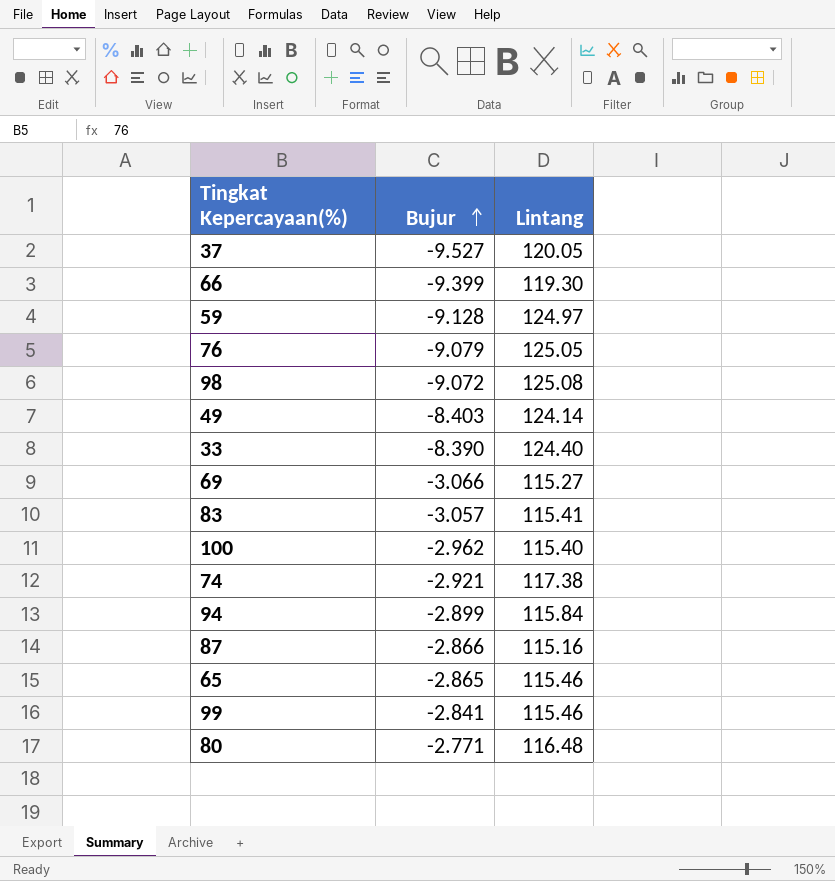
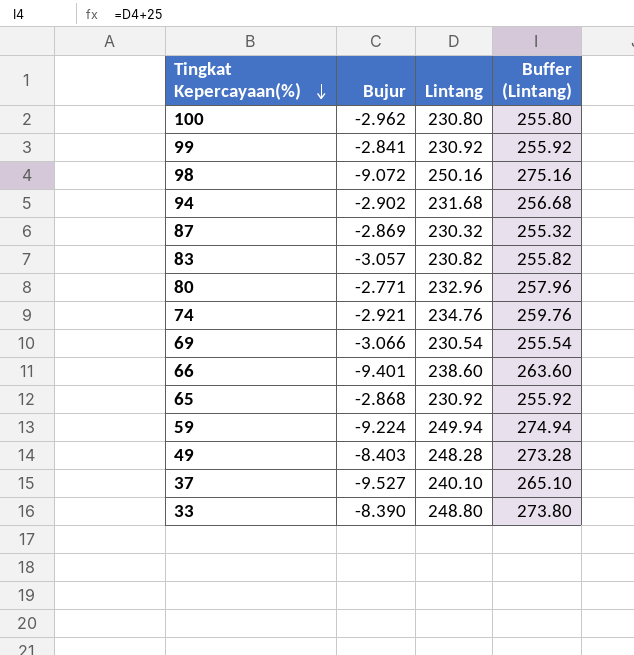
row order: Bujur ascending -> Tingkat Kepercayaan(%) descending
column Buffer (Lintang) | formula: none -> [Lintang] + 25
row 76: -9.079 | 125.05 -> none
100 | Lintang: 115.40 -> 230.80
99 | Lintang: 115.46 -> 230.92
98 | Lintang: 125.08 -> 250.16
94 | Bujur: -2.899 -> -2.902
94 | Lintang: 115.84 -> 231.68
87 | Bujur: -2.866 -> -2.869
87 | Lintang: 115.16 -> 230.32
83 | Lintang: 115.41 -> 230.82
80 | Lintang: 116.48 -> 232.96
74 | Lintang: 117.38 -> 234.76
69 | Lintang: 115.27 -> 230.54
66 | Bujur: -9.399 -> -9.401
66 | Lintang: 119.30 -> 238.60
65 | Bujur: -2.865 -> -2.868
65 | Lintang: 115.46 -> 230.92
59 | Bujur: -9.128 -> -9.224
59 | Lintang: 124.97 -> 249.94
49 | Lintang: 124.14 -> 248.28
37 | Lintang: 120.05 -> 240.10
33 | Lintang: 124.40 -> 248.80

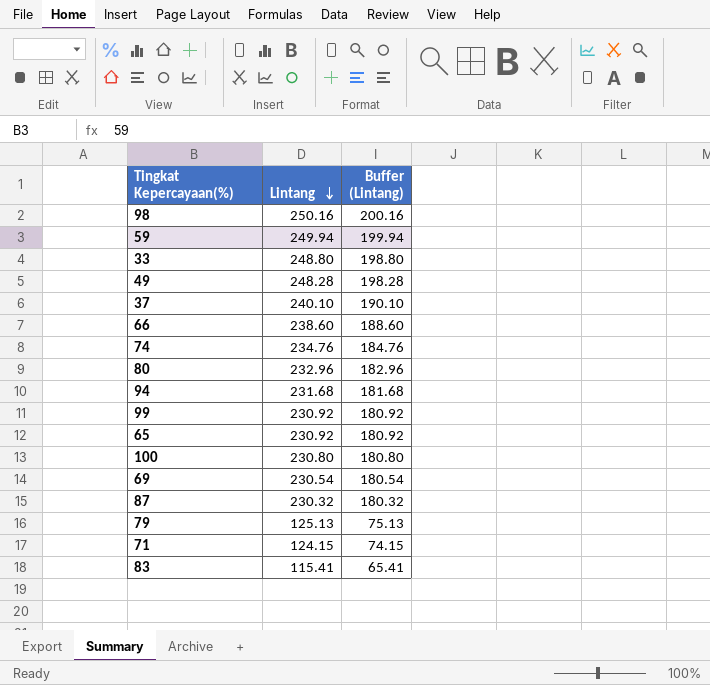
row order: Tingkat Kepercayaan(%) descending -> Lintang descending
column Bujur | position: 2 -> none
column Buffer (Lintang) | formula: [Lintang] + 25 -> [Lintang] - 50
row 79: none -> 125.13 | 75.13
row 71: none -> 124.15 | 74.15
83 | Lintang: 230.82 -> 115.41

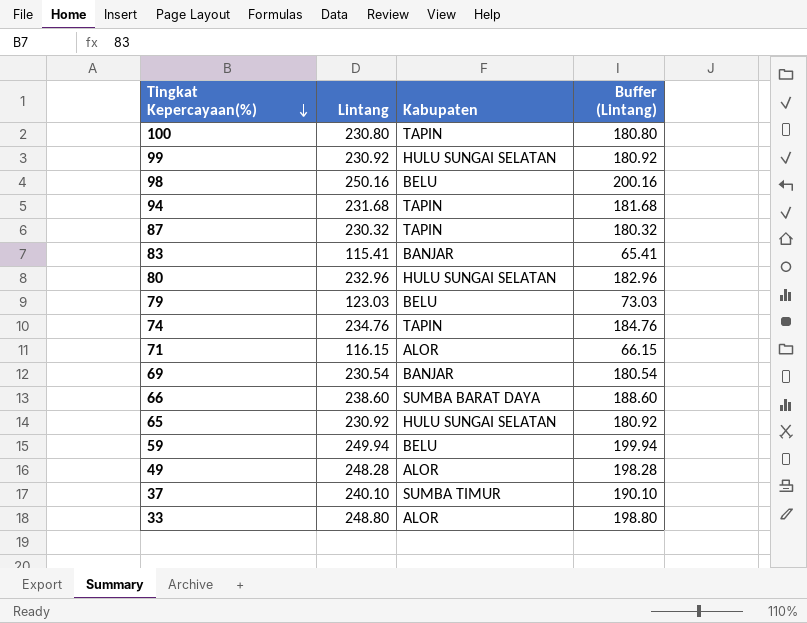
row order: Lintang descending -> Tingkat Kepercayaan(%) descending
column Kabupaten | position: none -> 3
79 | Lintang: 125.13 -> 123.03
79 | Buffer (Lintang): 75.13 -> 73.03
71 | Lintang: 124.15 -> 116.15
71 | Buffer (Lintang): 74.15 -> 66.15

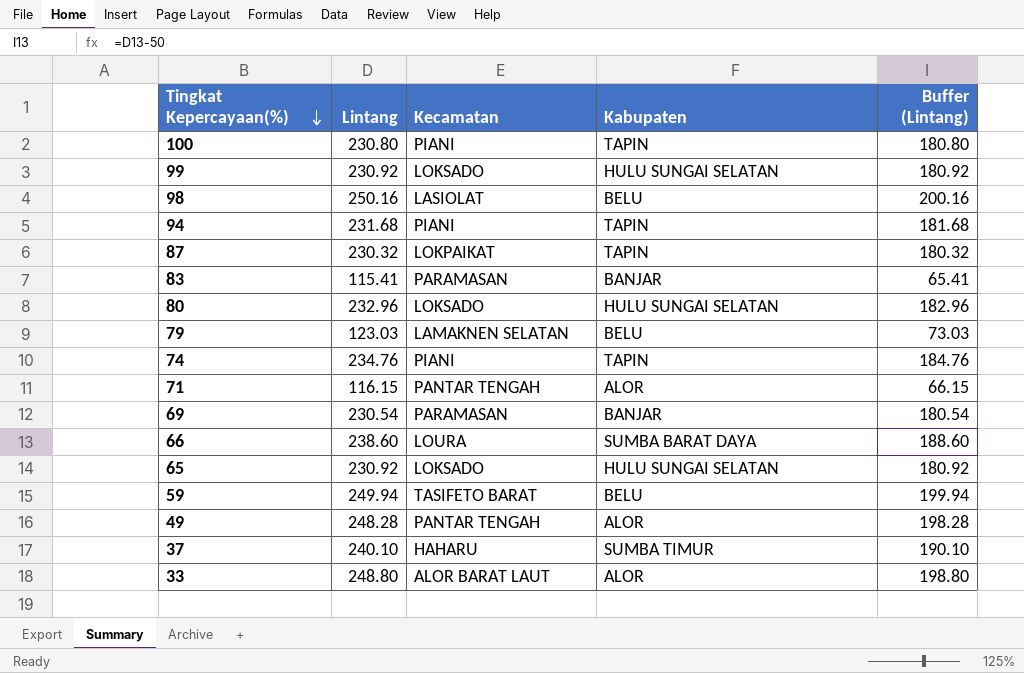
column Kecamatan | position: none -> 3

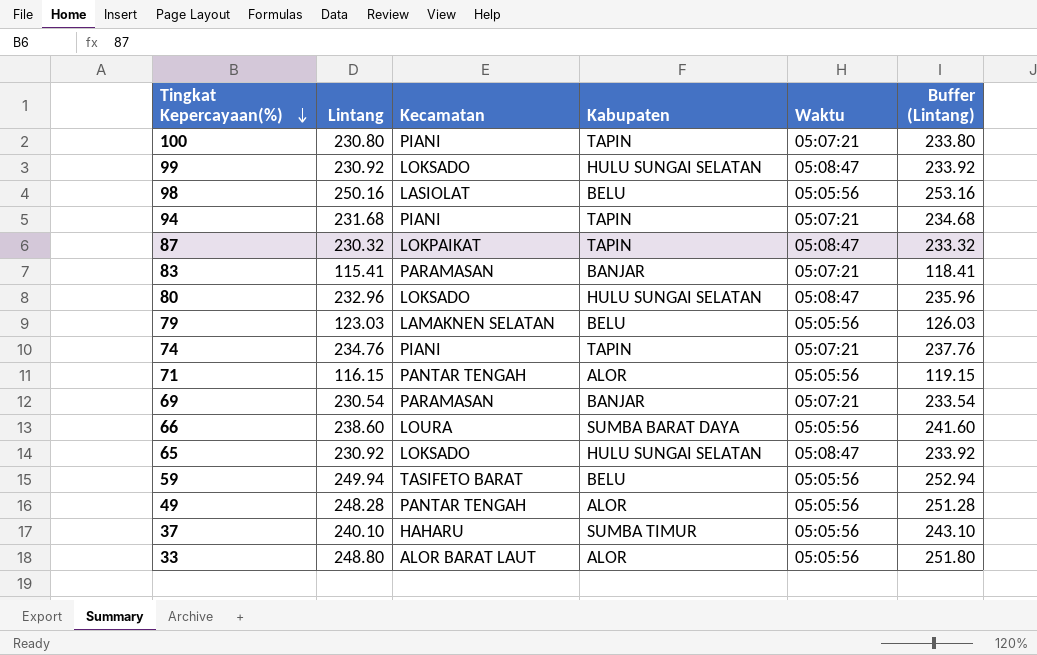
column Waktu | position: none -> 5
column Buffer (Lintang) | formula: [Lintang] - 50 -> [Lintang] + 3

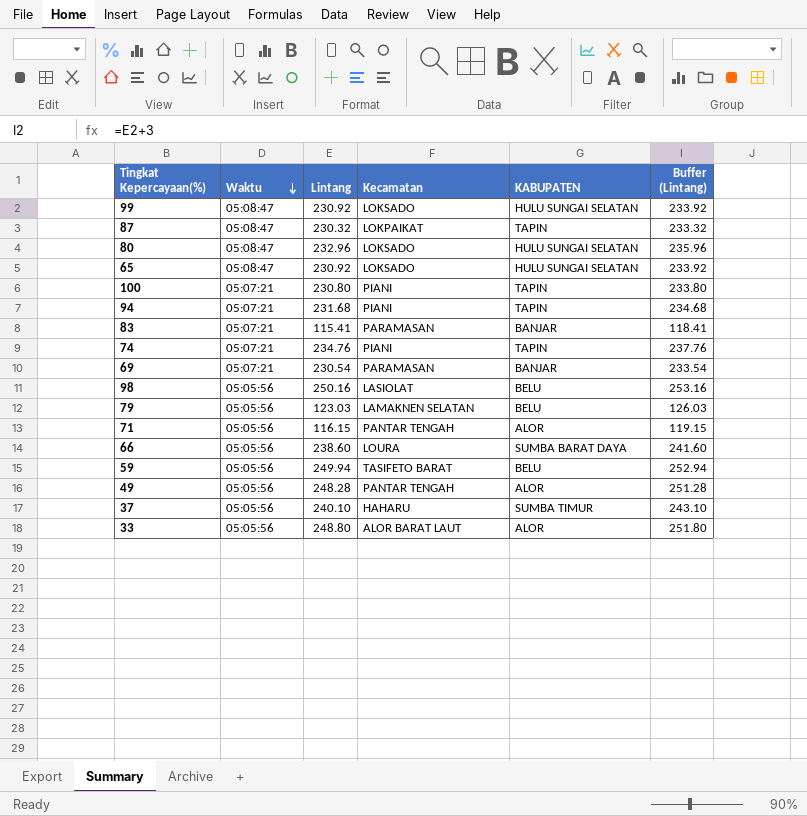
row order: Tingkat Kepercayaan(%) descending -> Waktu descending
column Waktu | position: 5 -> 2
column name: Kabupaten -> KABUPATEN

